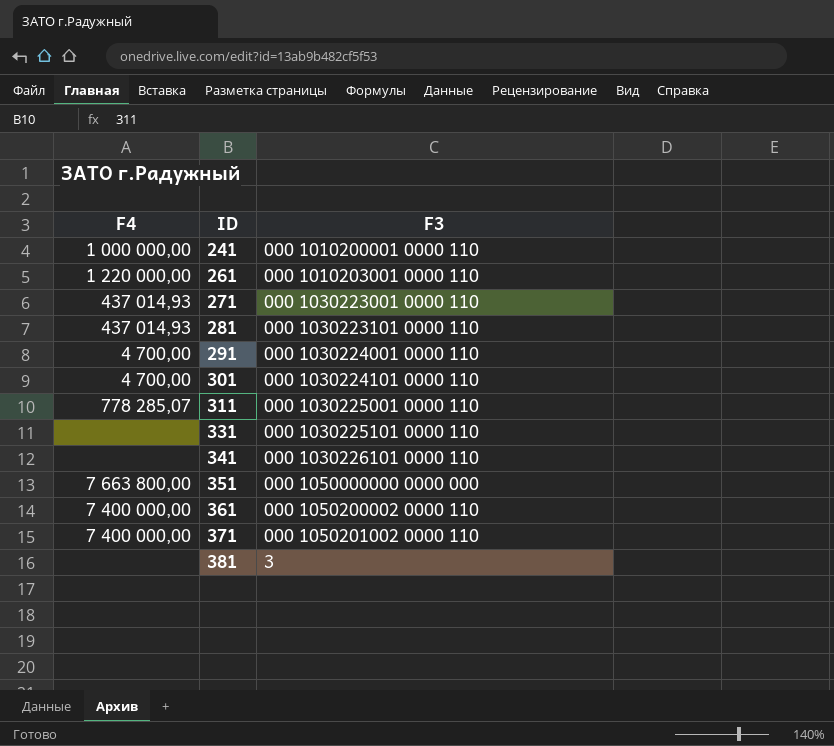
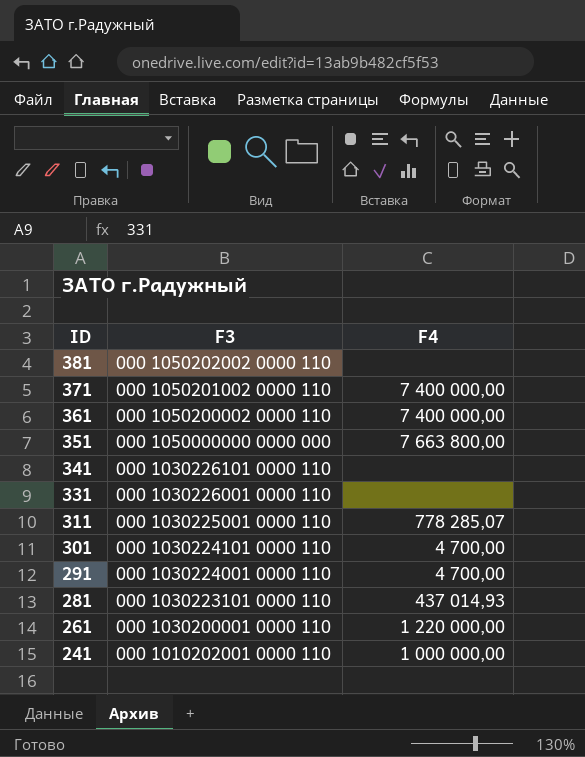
row order: ID ascending -> ID descending
column F4 | position: 1 -> 3
row 271: 437 014,93 | 000 1030223001 0000 110 -> none
381 | F3: 3 -> 000 1050202002 0000 110
331 | F3: 000 1030225101 0000 110 -> 000 1030226001 0000 110
261 | F3: 000 1010203001 0000 110 -> 000 1030200001 0000 110
241 | F3: 000 1010200001 0000 110 -> 000 1010202001 0000 110

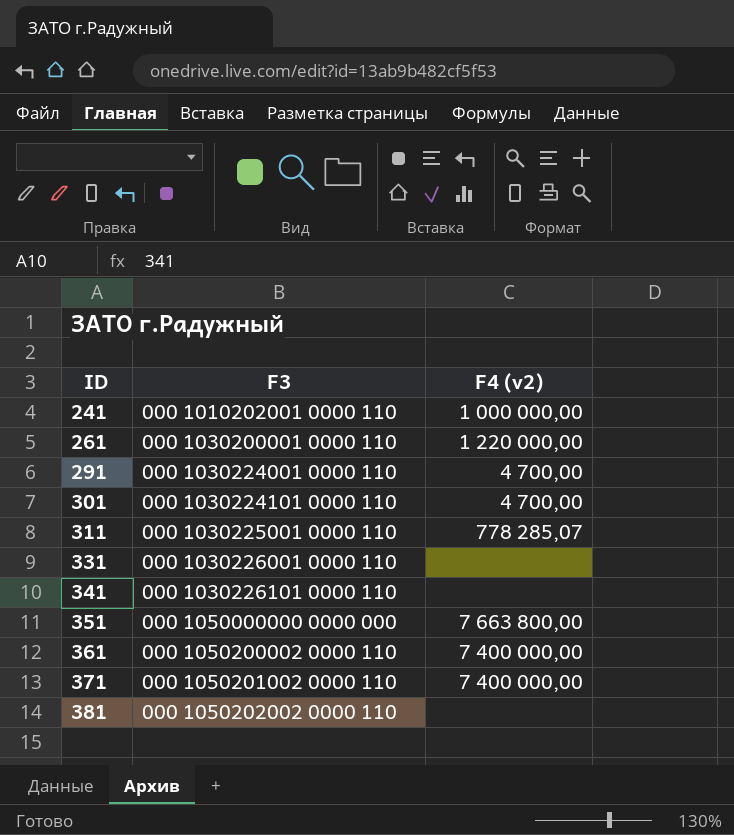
row order: ID descending -> ID ascending
column name: F4 -> F4 (v2)
row 281: 000 1030223101 0000 110 | 437 014,93 -> none

